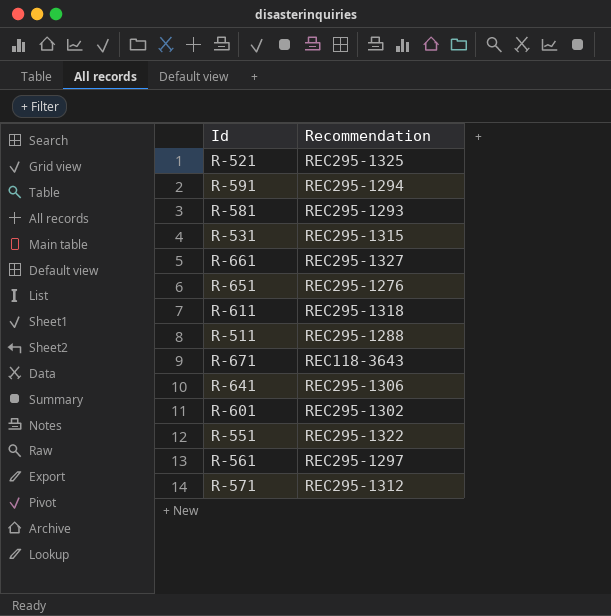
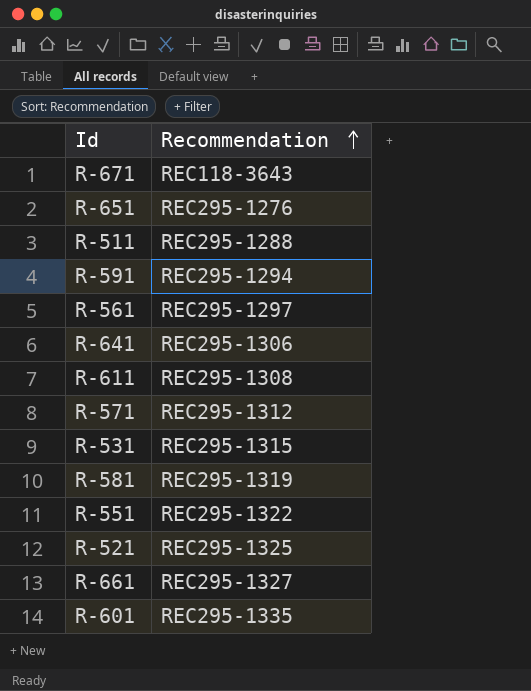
row order: none -> Recommendation ascending
R-611 | Recommendation: REC295-1318 -> REC295-1308
R-581 | Recommendation: REC295-1293 -> REC295-1319
R-601 | Recommendation: REC295-1302 -> REC295-1335

